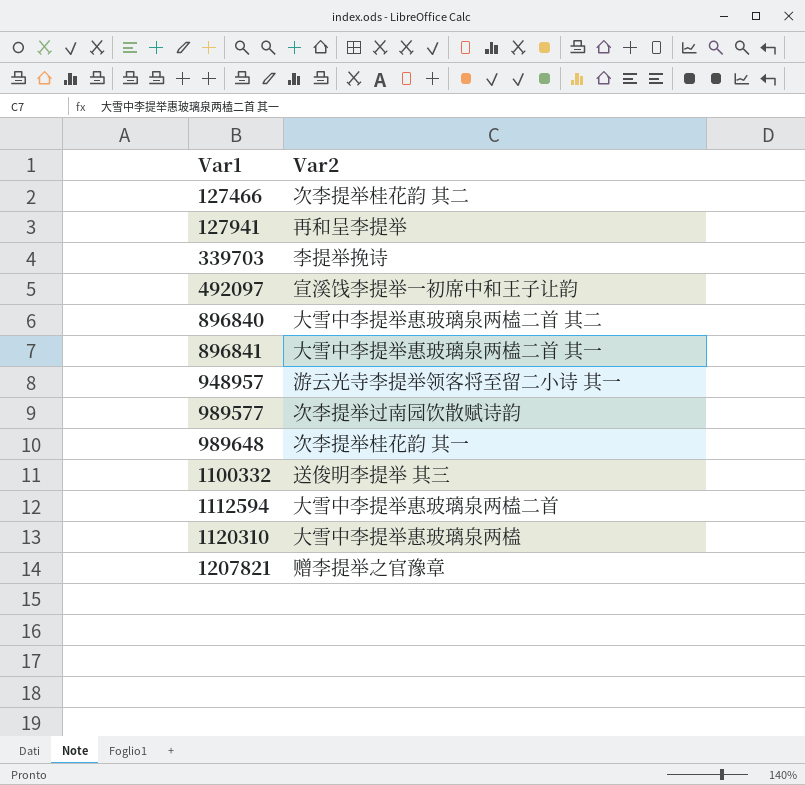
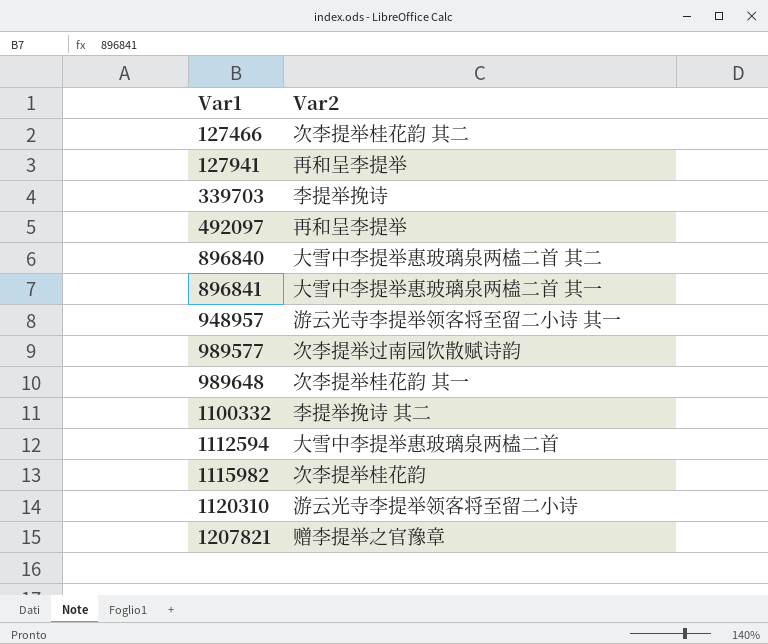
492097 | Var2: 宣溪饯李提举一初席中和王子让韵 -> 再和呈李提举
1100332 | Var2: 送俊明李提举 其三 -> 李提举挽诗 其二
row 1115982: none -> 次李提举桂花韵
1120310 | Var2: 大雪中李提举惠玻璃泉两榼 -> 游云光寺李提举领客将至留二小诗

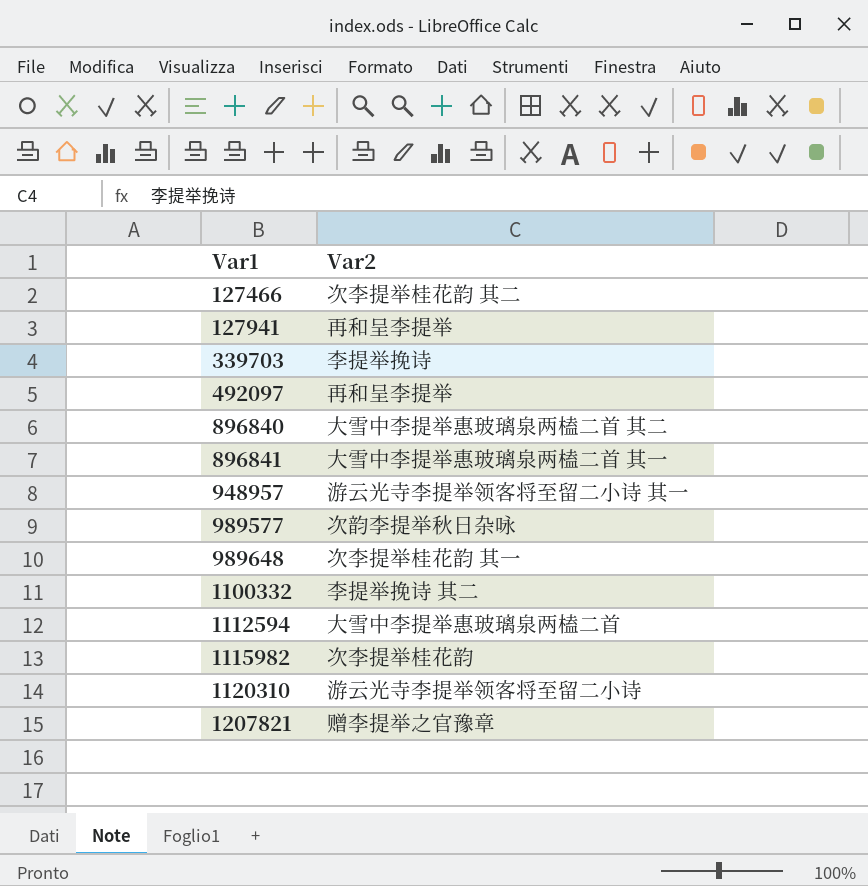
989577 | Var2: 次李提举过南园饮散赋诗韵 -> 次韵李提举秋日杂咏

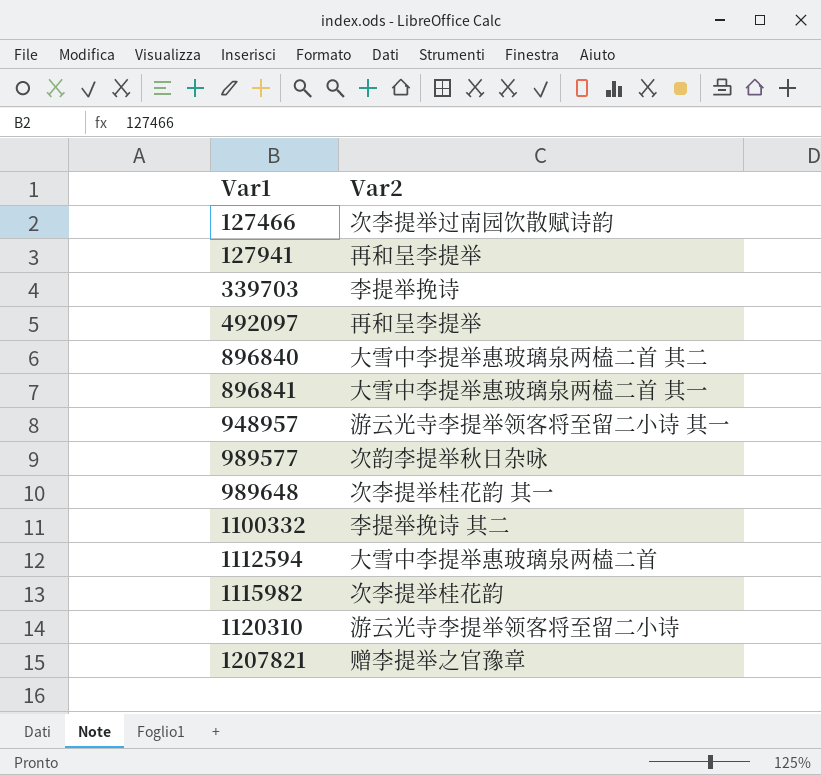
127466 | Var2: 次李提举桂花韵 其二 -> 次李提举过南园饮散赋诗韵

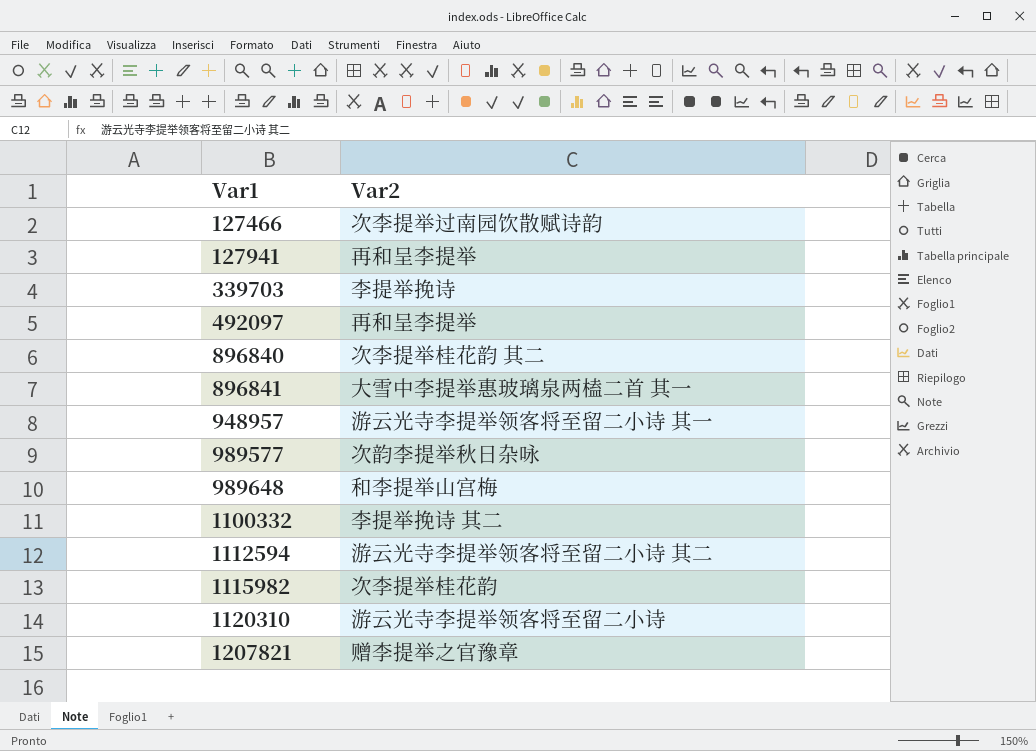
896840 | Var2: 大雪中李提举惠玻璃泉两榼二首 其二 -> 次李提举桂花韵 其二
989648 | Var2: 次李提举桂花韵 其一 -> 和李提举山宫梅
1112594 | Var2: 大雪中李提举惠玻璃泉两榼二首 -> 游云光寺李提举领客将至留二小诗 其二

